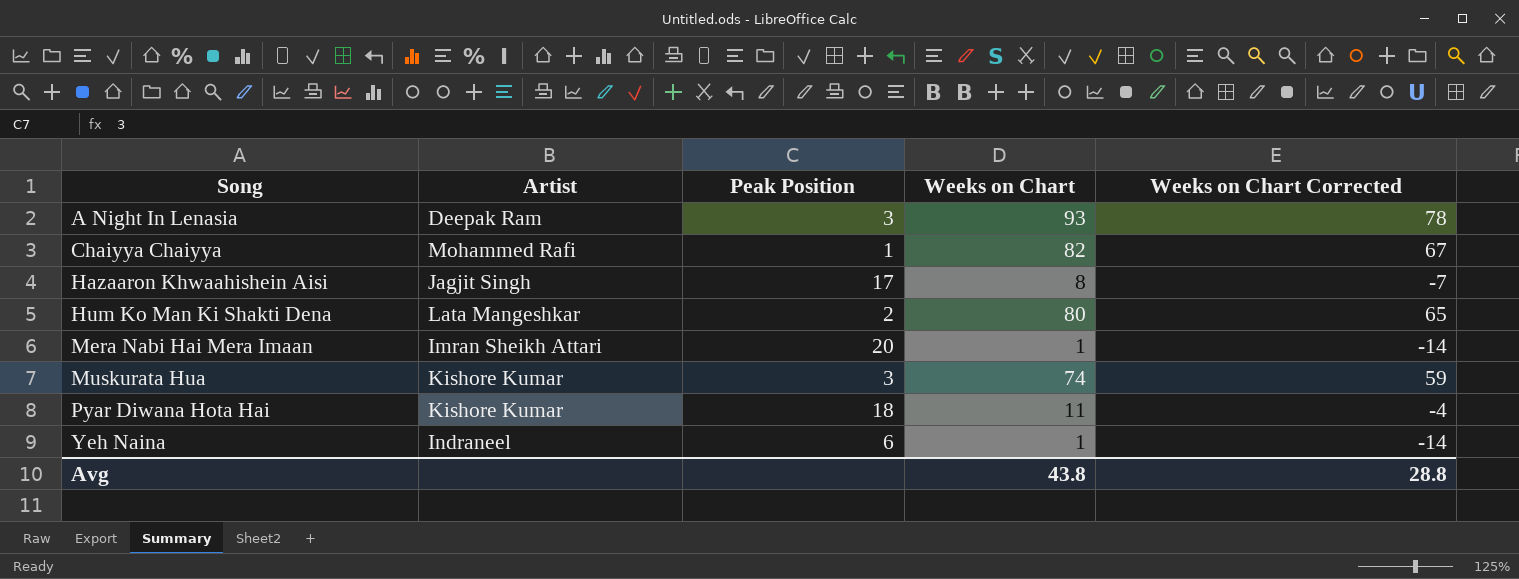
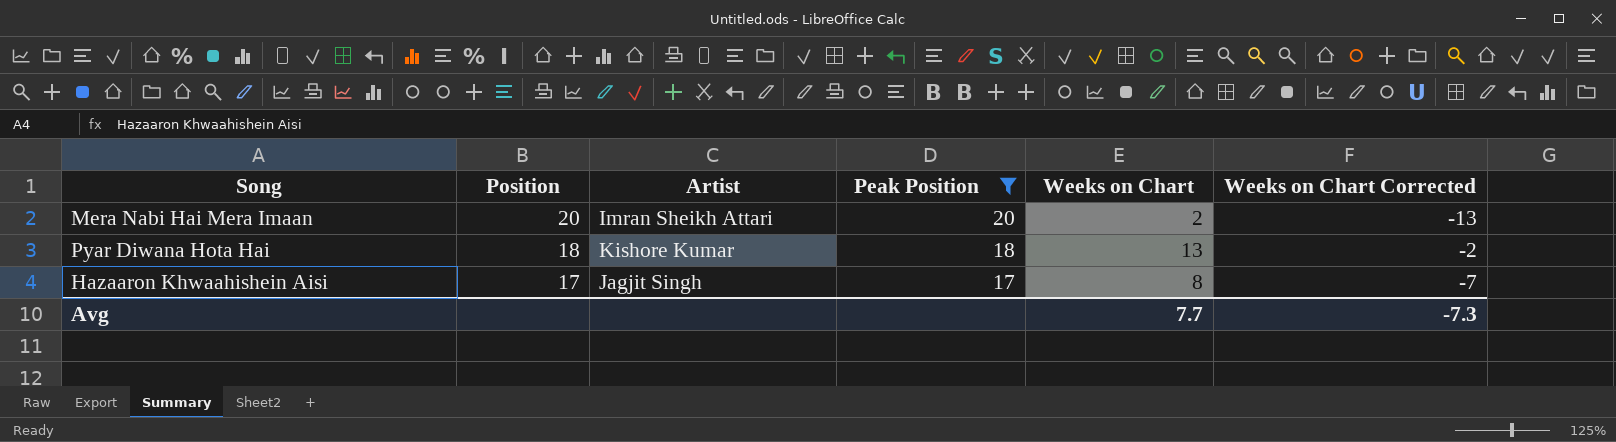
filter: none -> Peak Position >= 17
row order: Song ascending -> Position descending
column Position | position: none -> 2
Mera Nabi Hai Mera Imaan | Weeks on Chart: 1 -> 2
Mera Nabi Hai Mera Imaan | Weeks on Chart Corrected: -14 -> -13
Pyar Diwana Hota Hai | Weeks on Chart: 11 -> 13
Pyar Diwana Hota Hai | Weeks on Chart Corrected: -4 -> -2
Avg | Weeks on Chart: 43.8 -> 7.7
Avg | Weeks on Chart Corrected: 28.8 -> -7.3

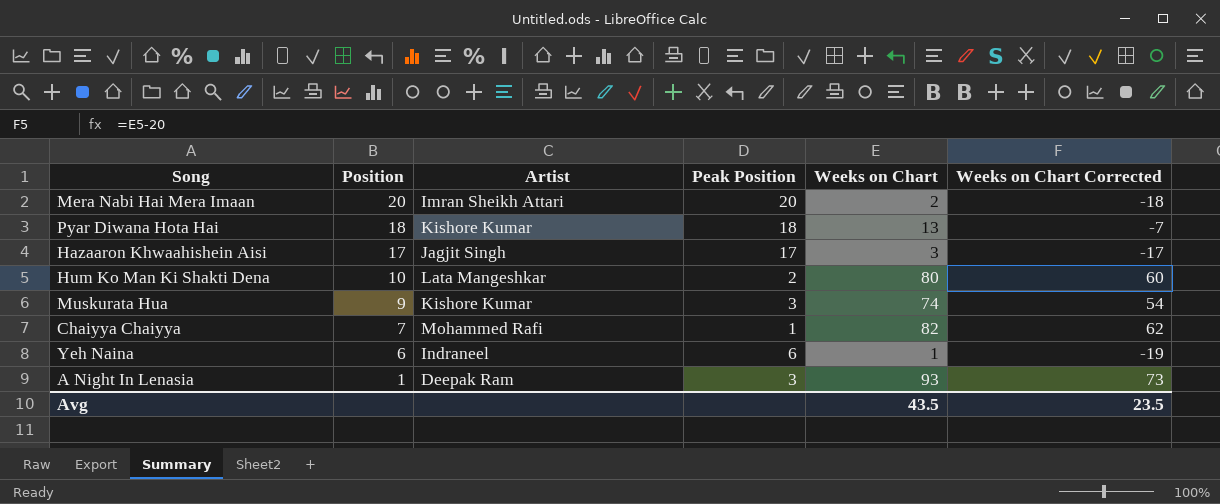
filter: Peak Position >= 17 -> none
column Weeks on Chart Corrected | formula: [Weeks on Chart] - 15 -> [Weeks on Chart] - 20
Hazaaron Khwaahishein Aisi | Weeks on Chart: 8 -> 3
Avg | Weeks on Chart: 7.7 -> 43.5
Avg | Weeks on Chart Corrected: -7.3 -> 23.5

